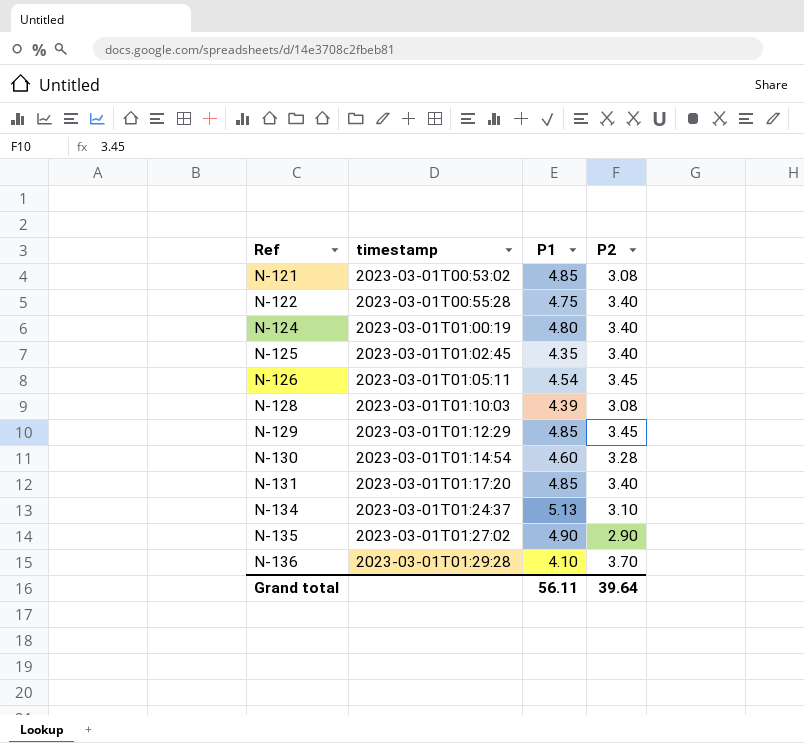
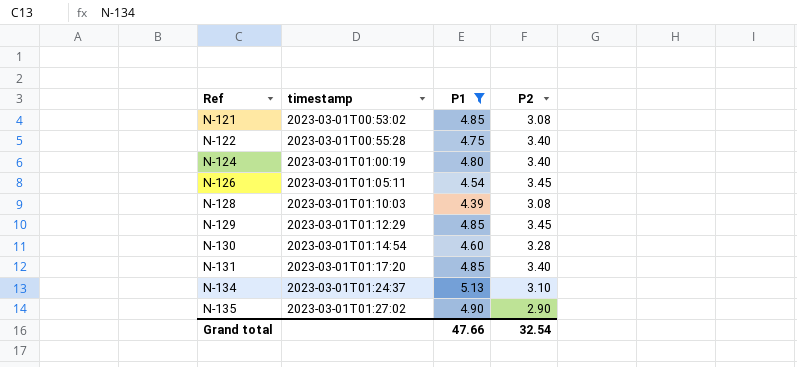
filter: none -> P1 >= 4.39
Grand total | P1: 56.11 -> 47.66
Grand total | P2: 39.64 -> 32.54

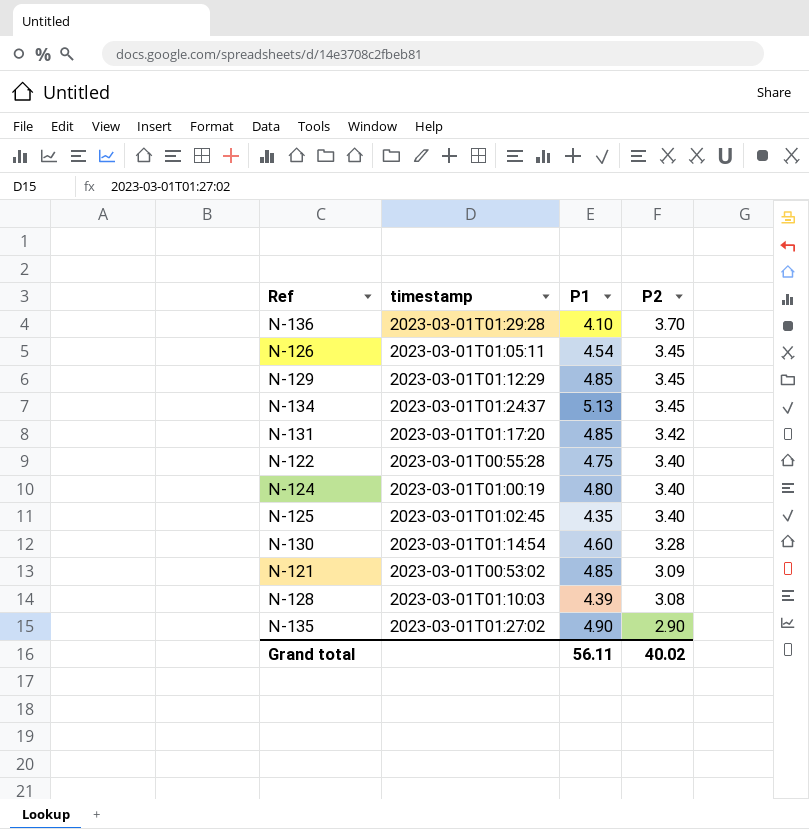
filter: P1 >= 4.39 -> none
row order: Ref ascending -> P2 descending
N-134 | P2: 3.10 -> 3.45
N-131 | P2: 3.40 -> 3.42
N-121 | P2: 3.08 -> 3.09
Grand total | P1: 47.66 -> 56.11
Grand total | P2: 32.54 -> 40.02

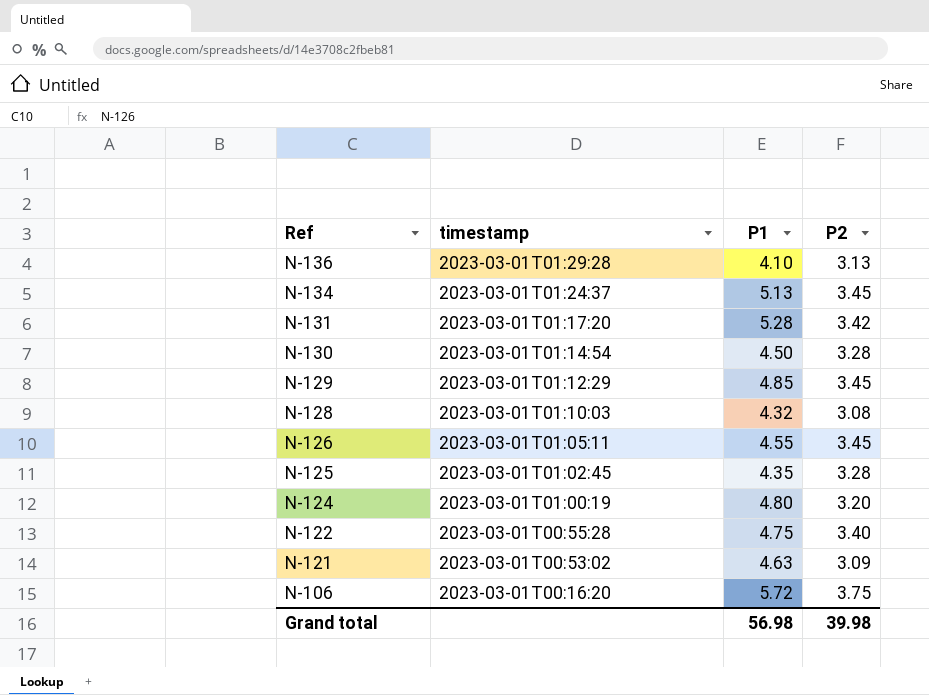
row order: P2 descending -> Ref descending
row N-135: 2023-03-01T01:27:02 | 4.90 | 2.90 -> none
N-136 | P2: 3.70 -> 3.13
N-131 | P1: 4.85 -> 5.28
N-130 | P1: 4.60 -> 4.50
N-128 | P1: 4.39 -> 4.32
N-126 | P1: 4.54 -> 4.55
N-125 | P2: 3.40 -> 3.28
N-124 | P2: 3.40 -> 3.20
N-121 | P1: 4.85 -> 4.63
row N-106: none -> 2023-03-01T00:16:20 | 5.72 | 3.75
Grand total | P1: 56.11 -> 56.98
Grand total | P2: 40.02 -> 39.98

